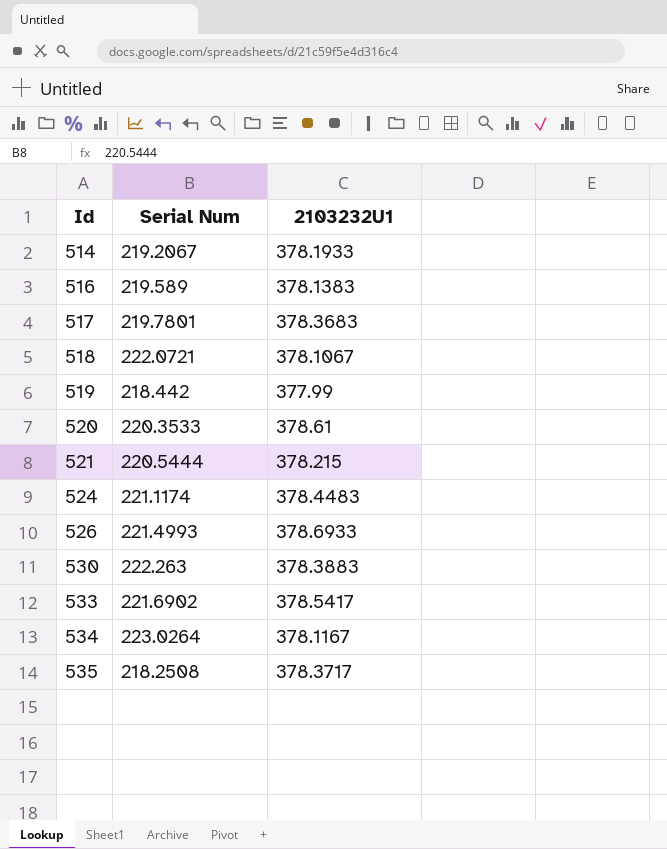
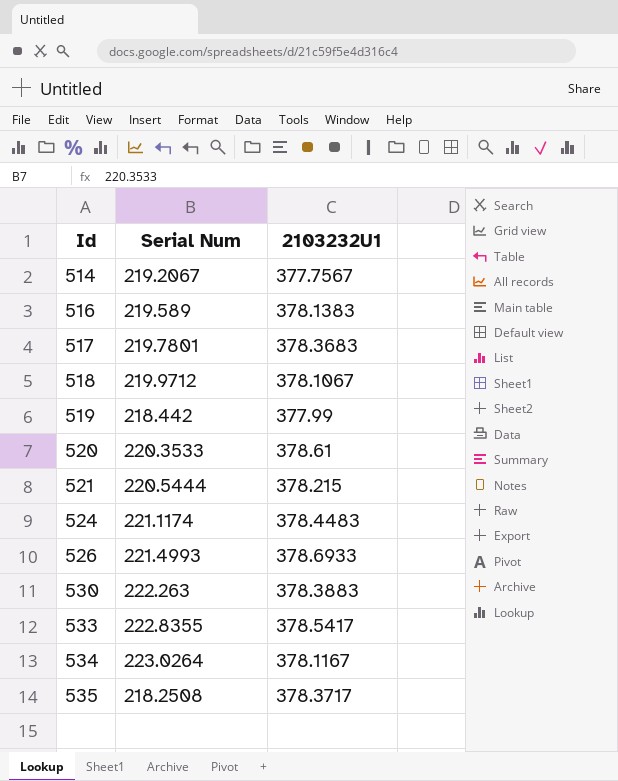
514 | 2103232U1: 378.1933 -> 377.7567
518 | Serial Num: 222.0721 -> 219.9712
533 | Serial Num: 221.6902 -> 222.8355

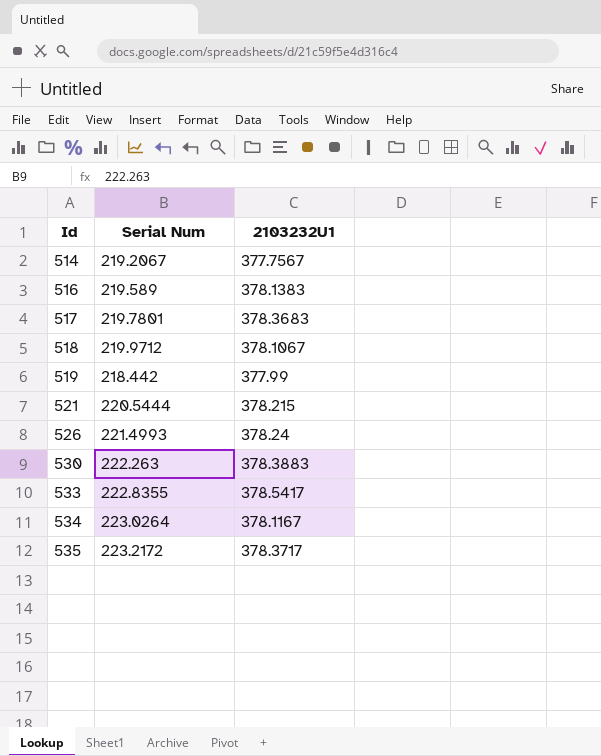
row 520: 220.3533 | 378.61 -> none
row 524: 221.1174 | 378.4483 -> none
526 | 2103232U1: 378.6933 -> 378.24
535 | Serial Num: 218.2508 -> 223.2172

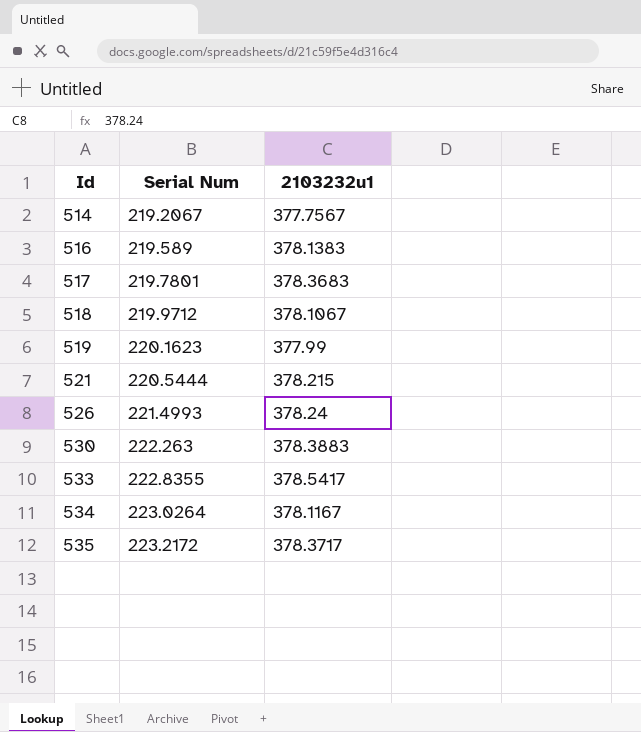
column name: 2103232U1 -> 2103232u1
519 | Serial Num: 218.442 -> 220.1623

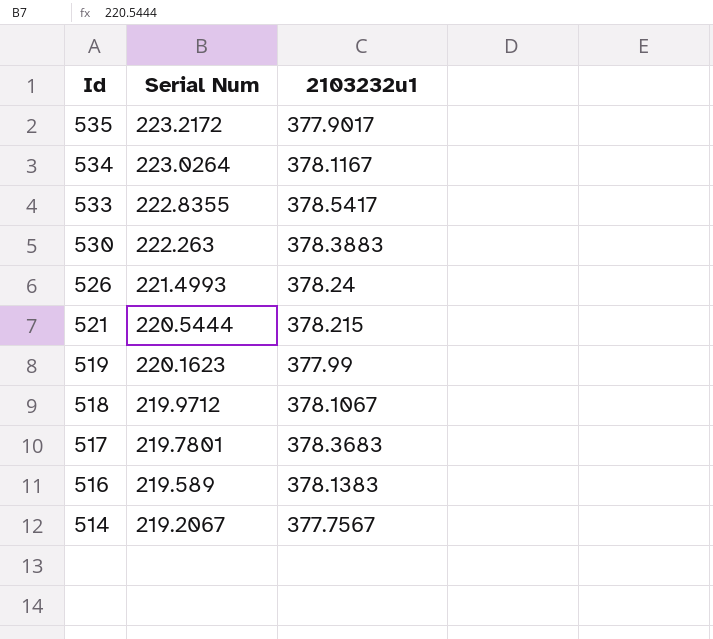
row order: Id ascending -> Id descending
535 | 2103232u1: 378.3717 -> 377.9017

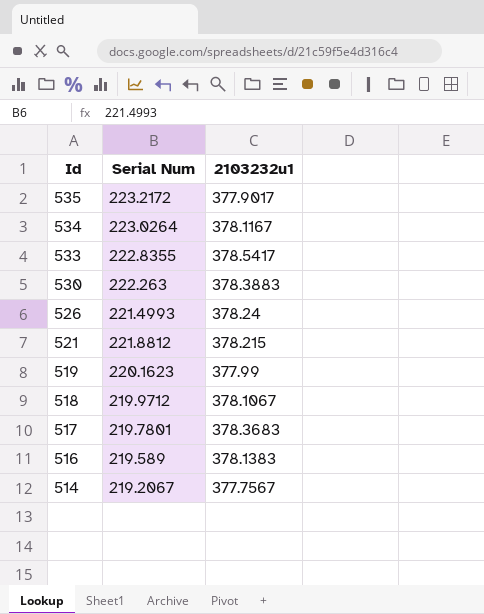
521 | Serial Num: 220.5444 -> 221.8812

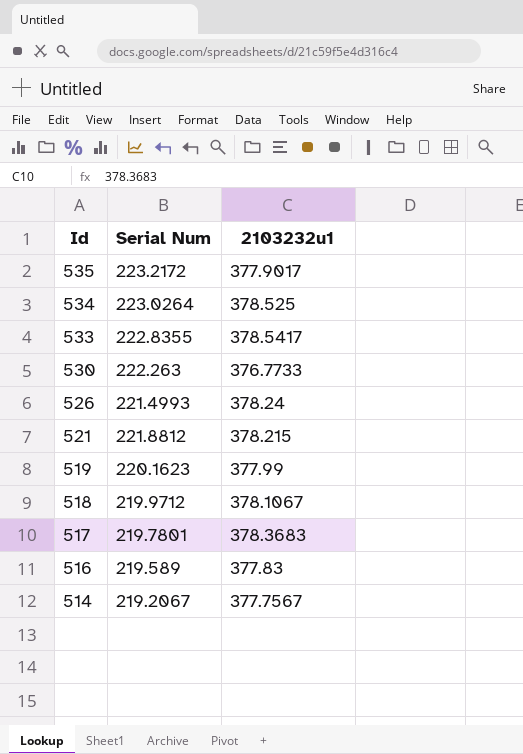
534 | 2103232u1: 378.1167 -> 378.525
530 | 2103232u1: 378.3883 -> 376.7733
516 | 2103232u1: 378.1383 -> 377.83

